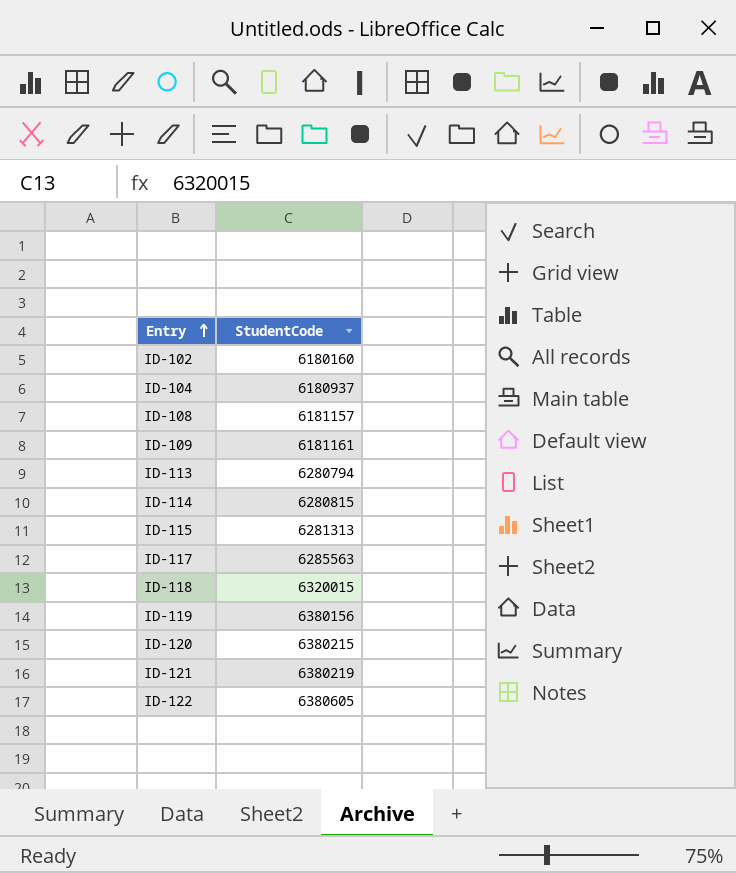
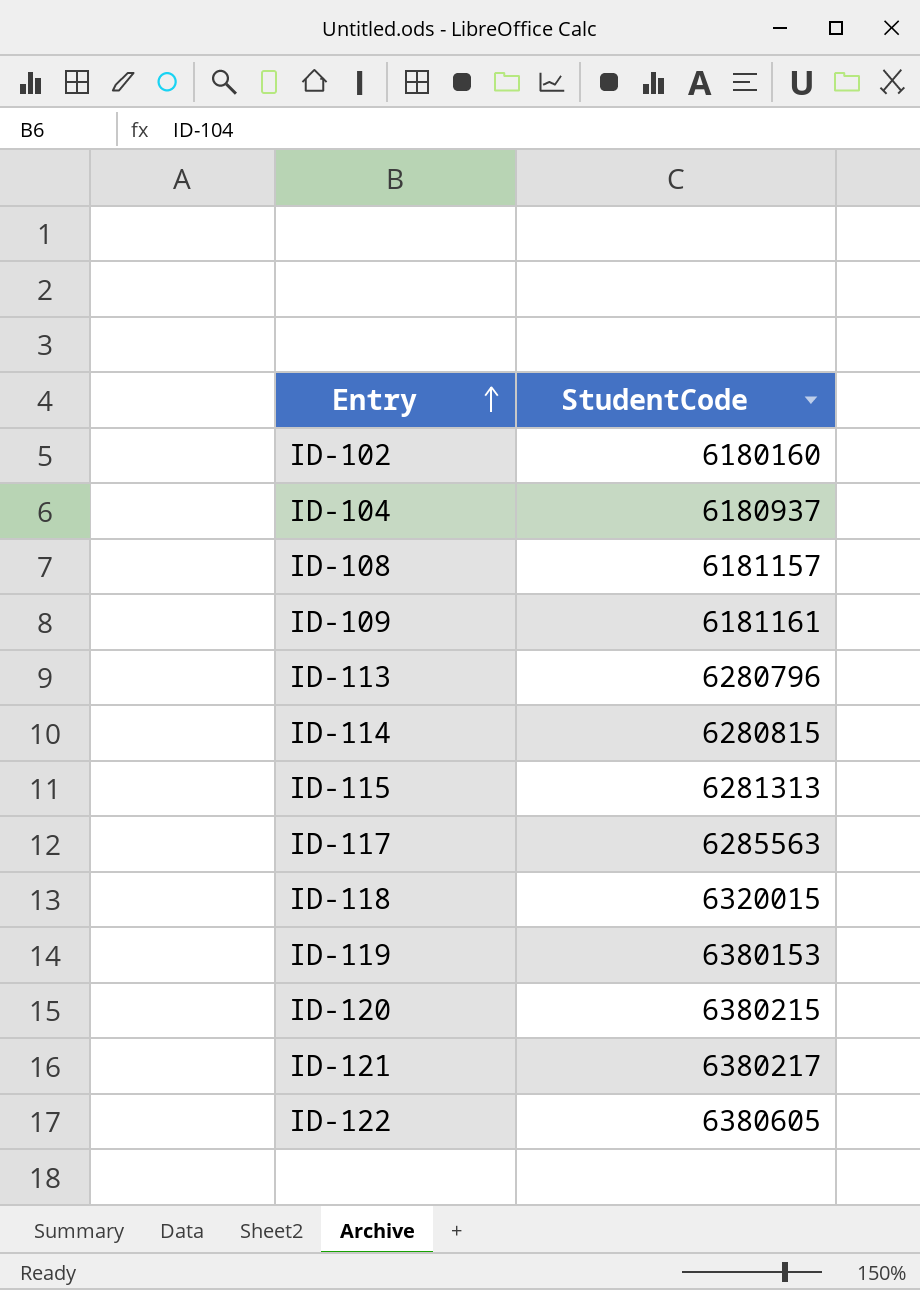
ID-113 | StudentCode: 6280794 -> 6280796
ID-119 | StudentCode: 6380156 -> 6380153
ID-121 | StudentCode: 6380219 -> 6380217

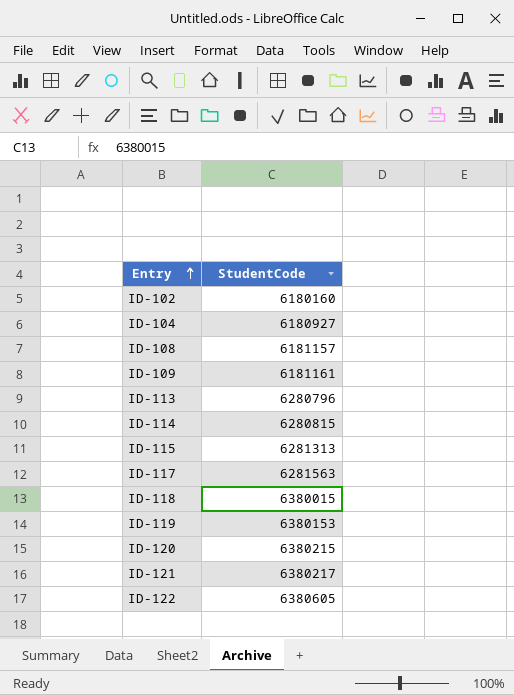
ID-104 | StudentCode: 6180937 -> 6180927
ID-117 | StudentCode: 6285563 -> 6281563
ID-118 | StudentCode: 6320015 -> 6380015

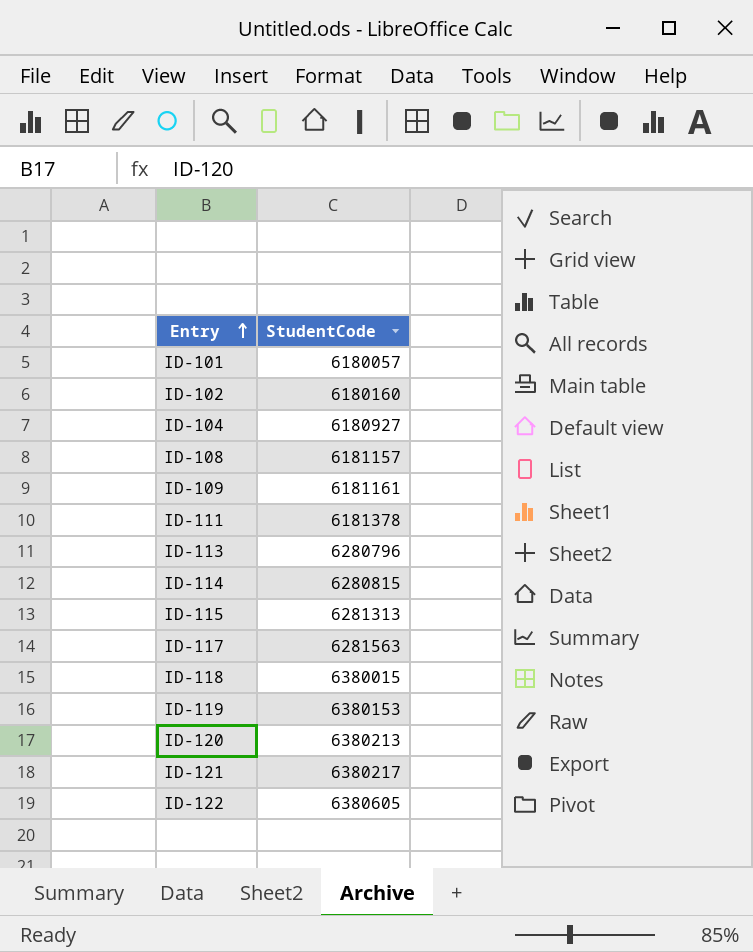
row ID-101: none -> 6180057
row ID-111: none -> 6181378
ID-120 | StudentCode: 6380215 -> 6380213

